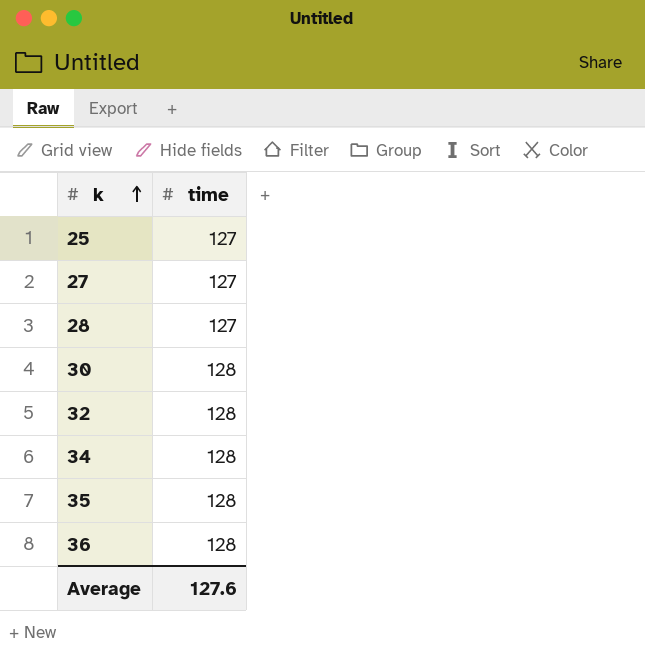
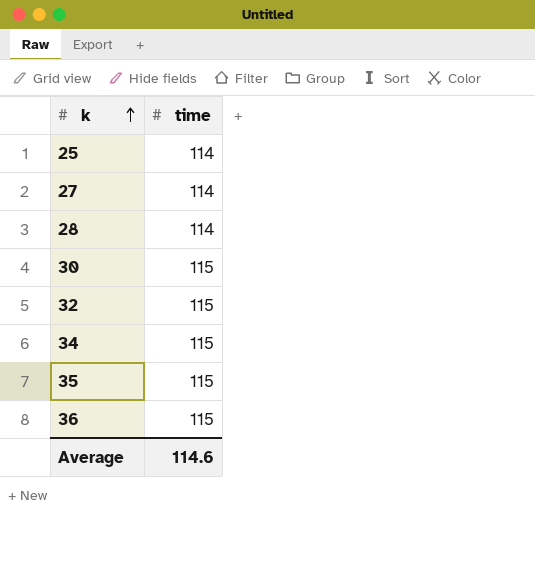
25 | time: 127 -> 114
27 | time: 127 -> 114
28 | time: 127 -> 114
30 | time: 128 -> 115
32 | time: 128 -> 115
34 | time: 128 -> 115
35 | time: 128 -> 115
36 | time: 128 -> 115
Average | time: 127.6 -> 114.6

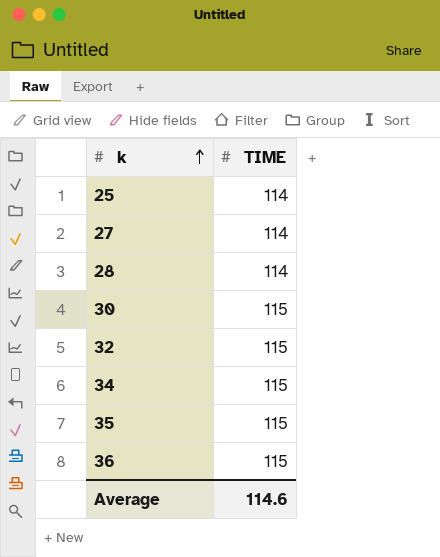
column name: time -> TIME

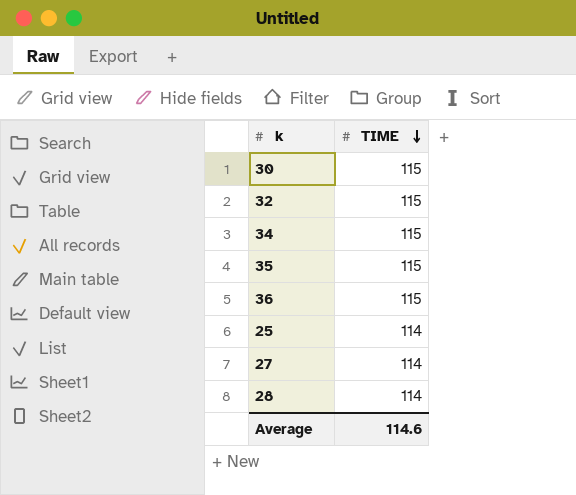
row order: k ascending -> TIME descending

